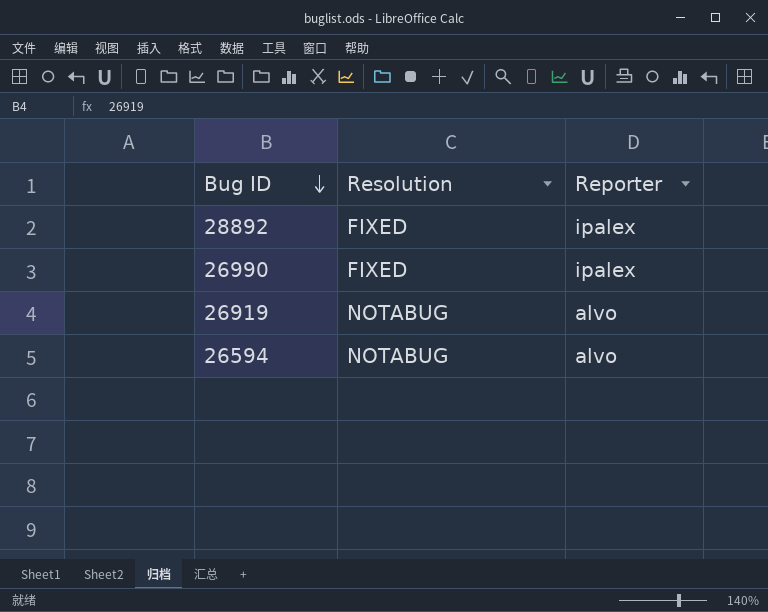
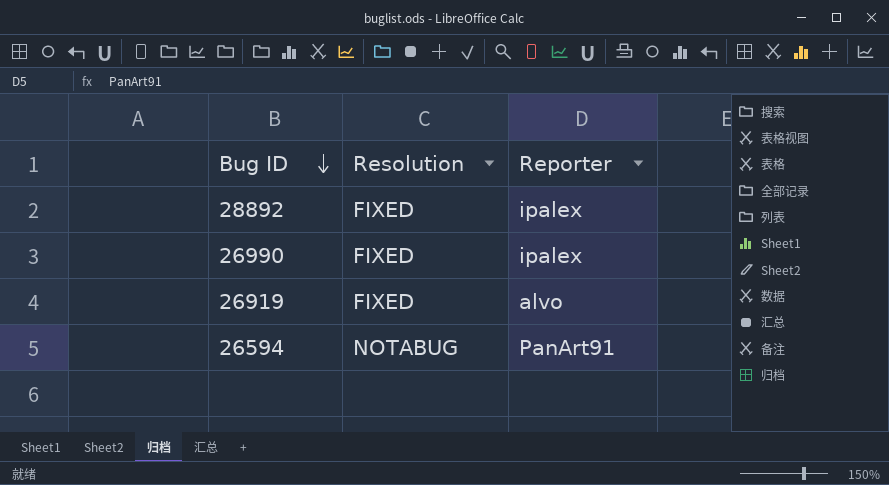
26919 | Resolution: NOTABUG -> FIXED
26594 | Reporter: alvo -> PanArt91

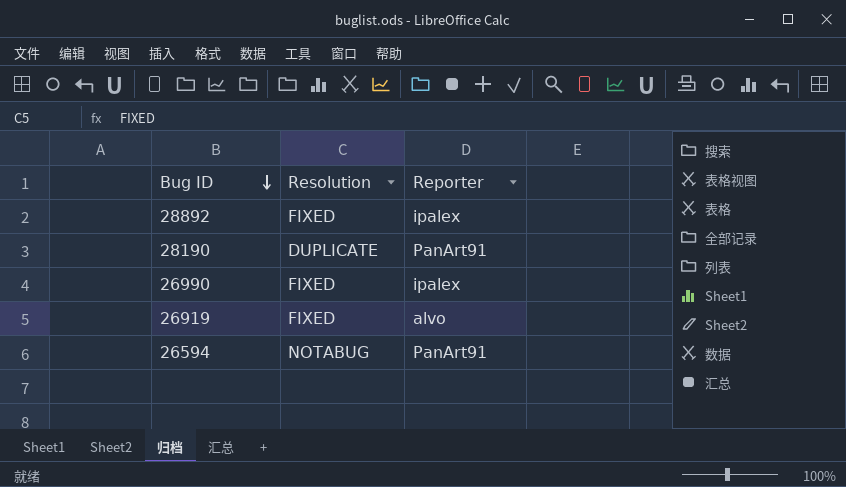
row 28190: none -> DUPLICATE | PanArt91

